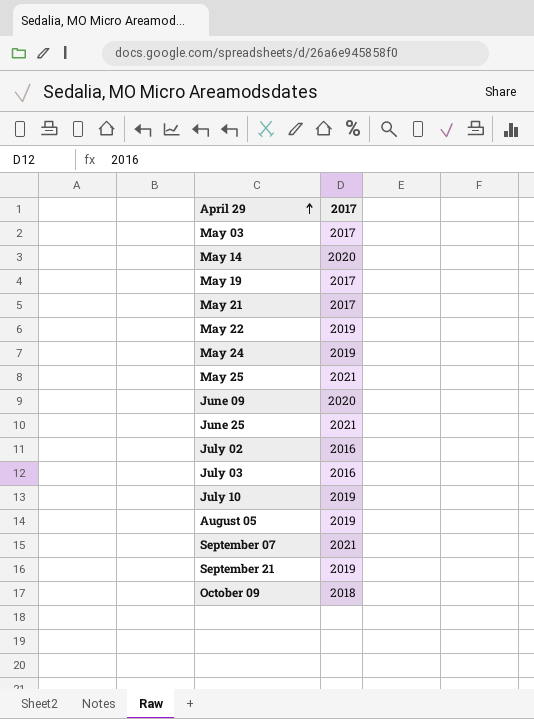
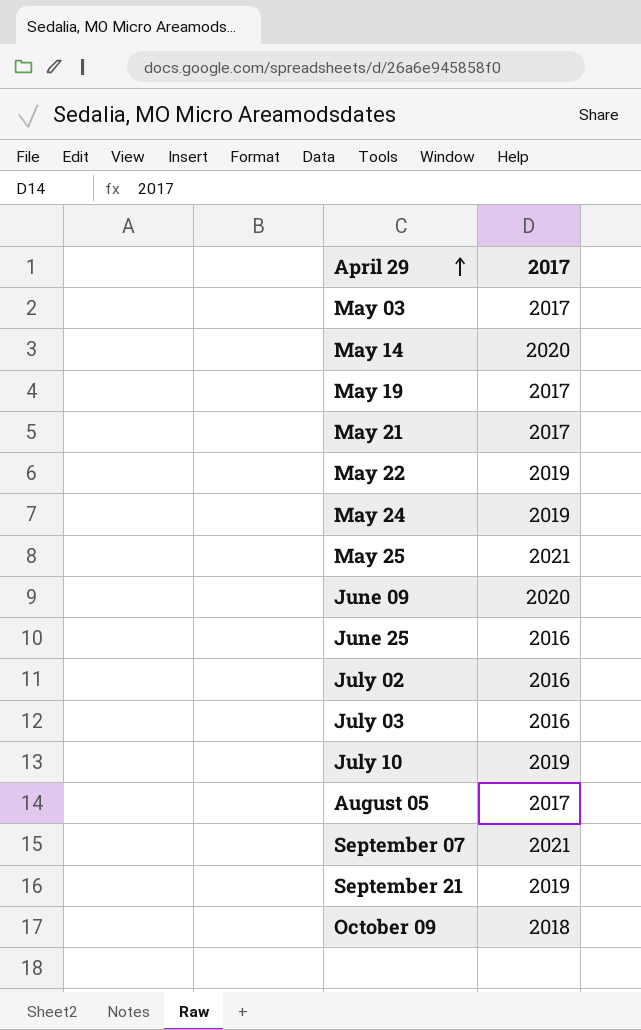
June 25 | 2017: 2021 -> 2016
August 05 | 2017: 2019 -> 2017

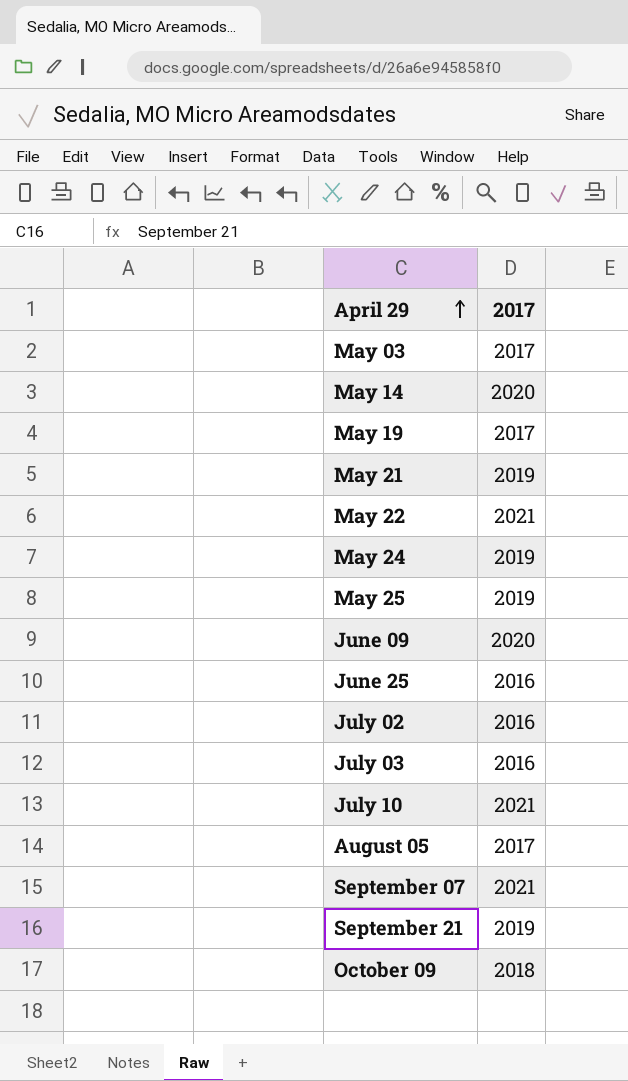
May 21 | 2017: 2017 -> 2019
May 22 | 2017: 2019 -> 2021
May 25 | 2017: 2021 -> 2019
July 10 | 2017: 2019 -> 2021

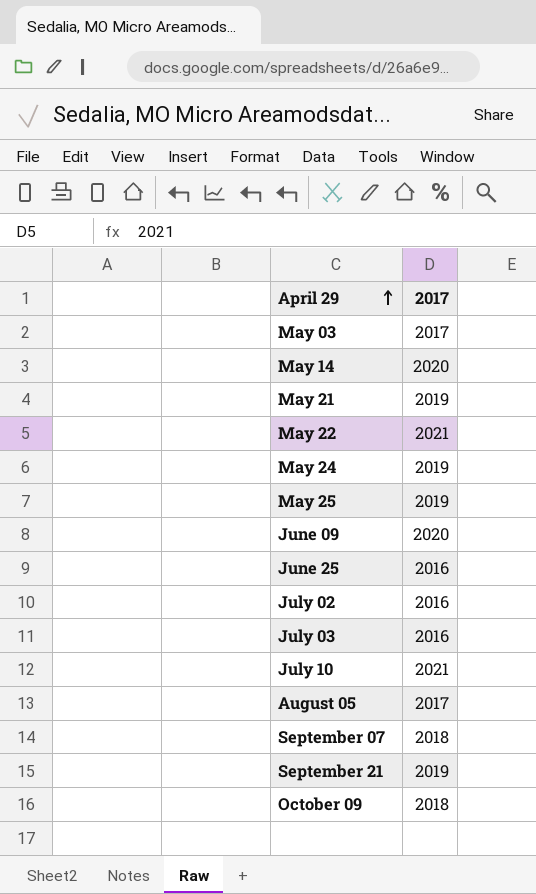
row May 19: 2017 -> none
September 07 | 2017: 2021 -> 2018

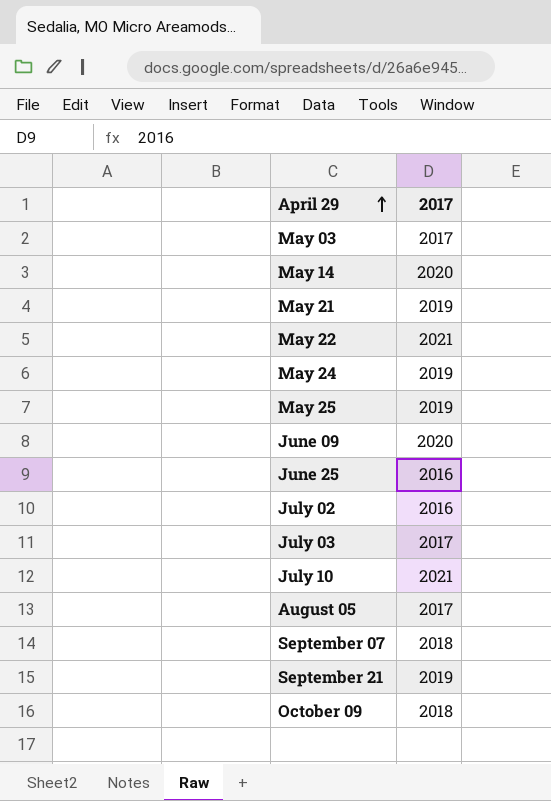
July 03 | 2017: 2016 -> 2017

